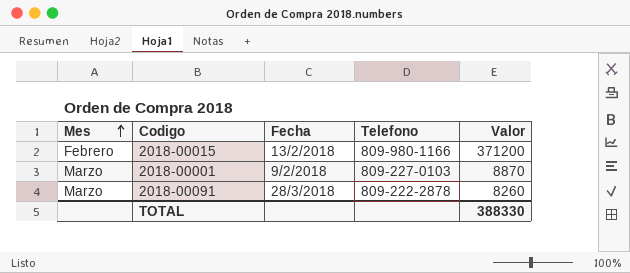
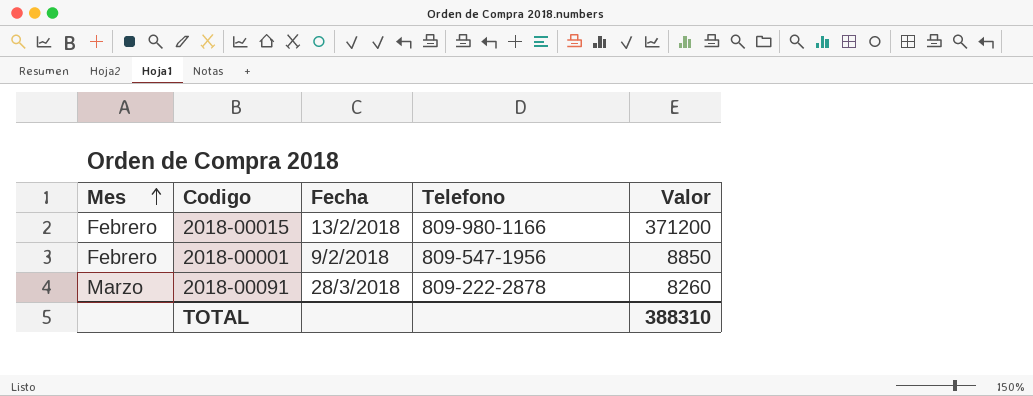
2018-00001 | Mes: Marzo -> Febrero
2018-00001 | Telefono: 809-227-0103 -> 809-547-1956
2018-00001 | Valor: 8870 -> 8850
TOTAL | Valor: 388330 -> 388310

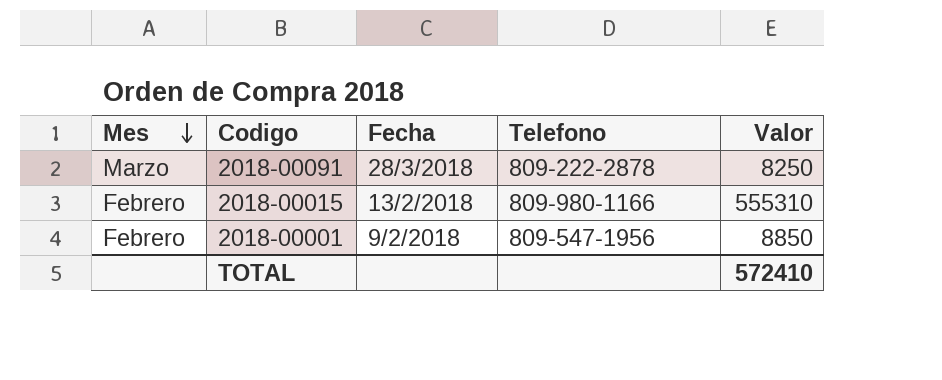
row order: Mes ascending -> Mes descending
2018-00091 | Valor: 8260 -> 8250
2018-00015 | Valor: 371200 -> 555310
TOTAL | Valor: 388310 -> 572410

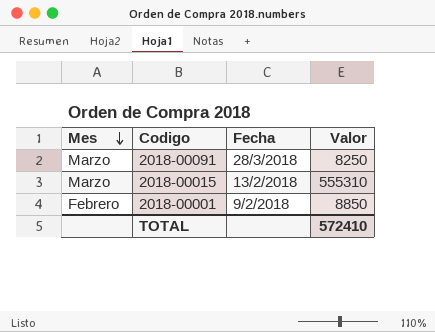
column Telefono | position: 4 -> none
2018-00015 | Mes: Febrero -> Marzo

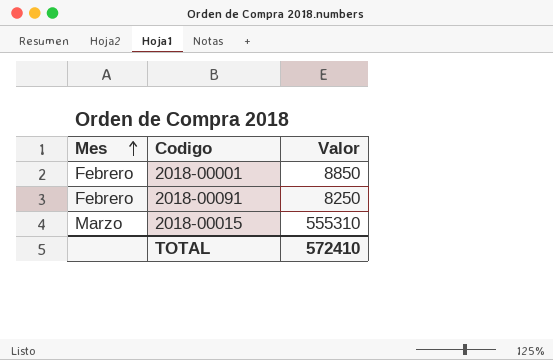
row order: Mes descending -> Mes ascending
column Fecha | position: 3 -> none
2018-00091 | Mes: Marzo -> Febrero

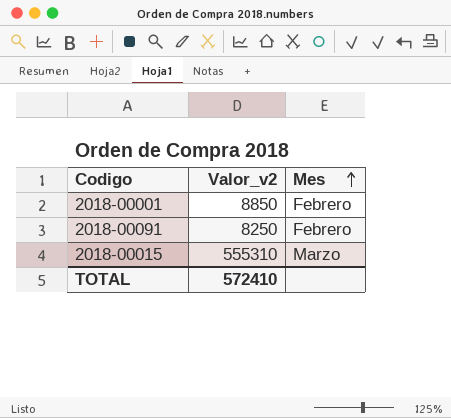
column name: Valor -> Valor_v2
column Mes | position: 1 -> 3

